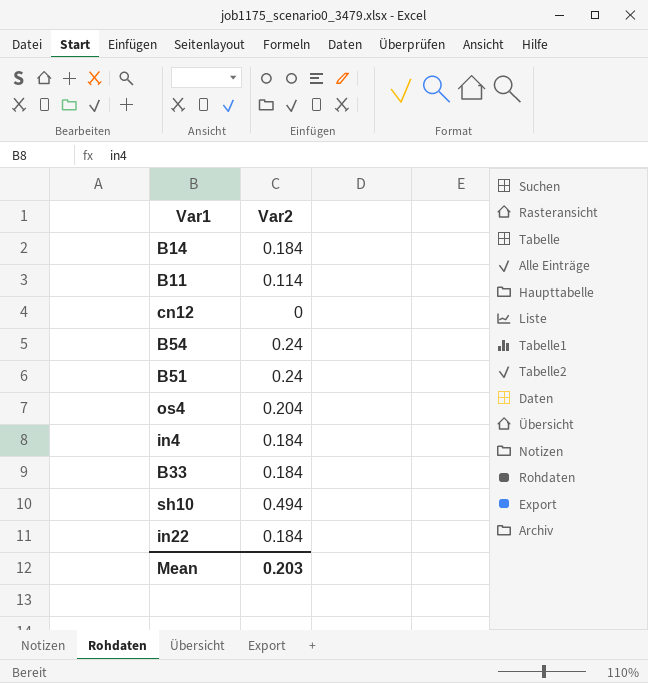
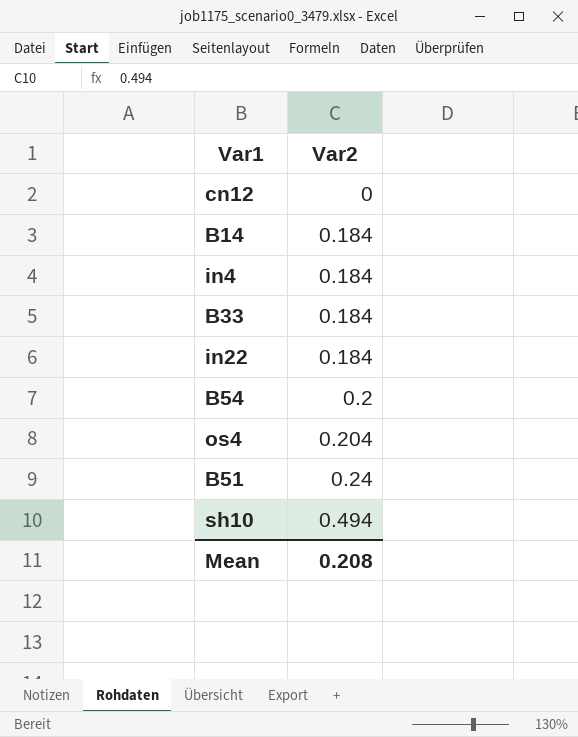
row order: none -> Var2 ascending
row B11: 0.114 -> none
B54 | Var2: 0.24 -> 0.2
Mean | Var2: 0.203 -> 0.208

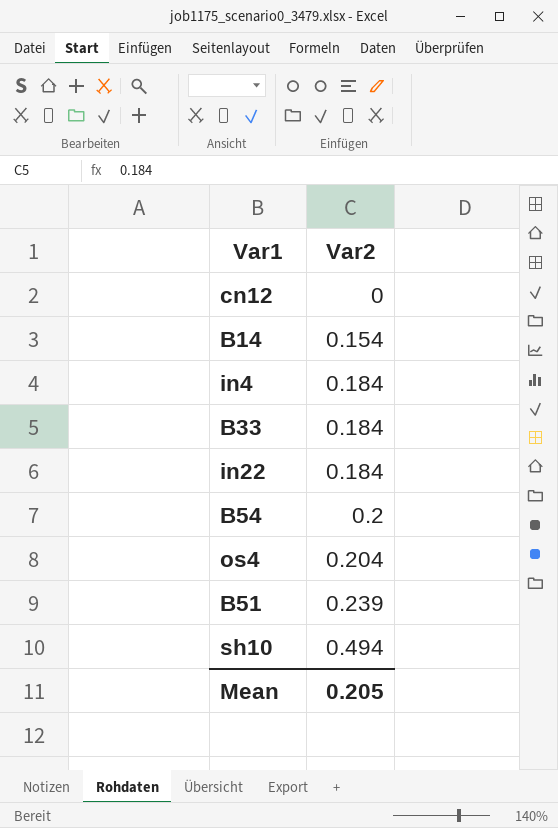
B14 | Var2: 0.184 -> 0.154
B51 | Var2: 0.24 -> 0.239
Mean | Var2: 0.208 -> 0.205

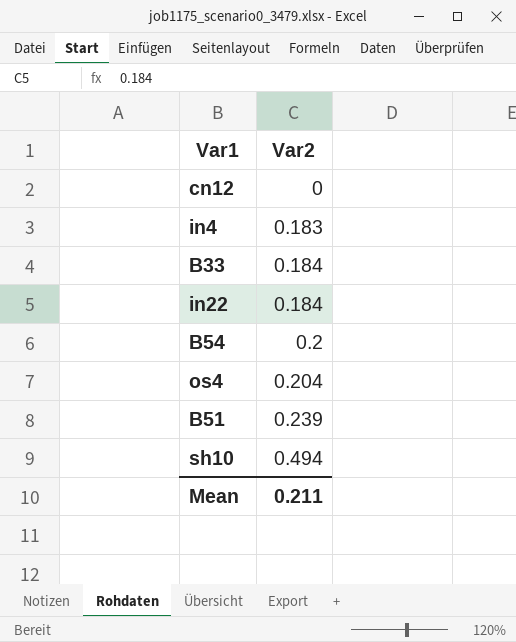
row B14: 0.154 -> none
in4 | Var2: 0.184 -> 0.183
Mean | Var2: 0.205 -> 0.211

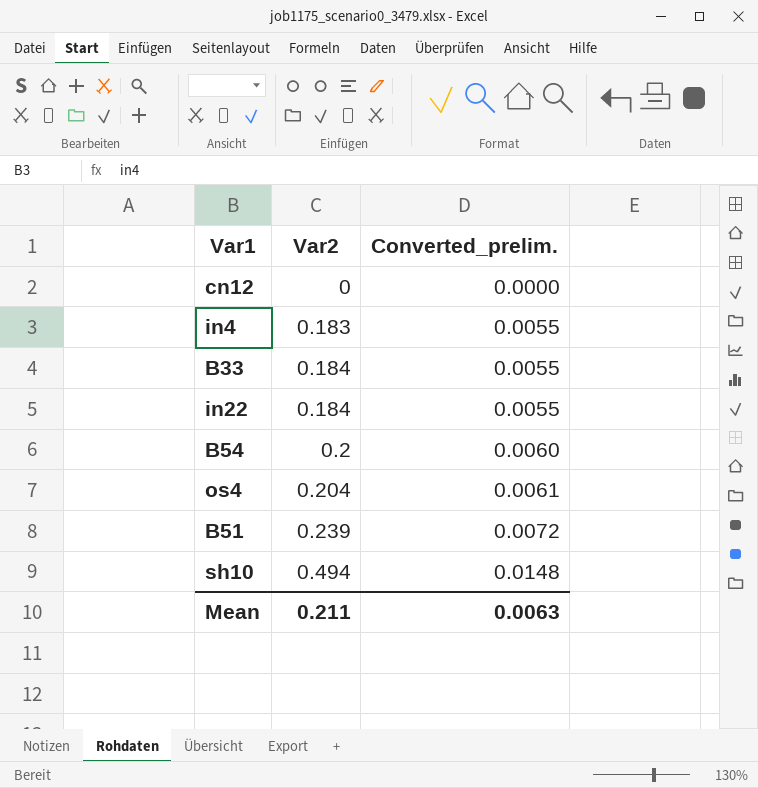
column Converted_prelim. | formula: none -> [Var2] * 0.03

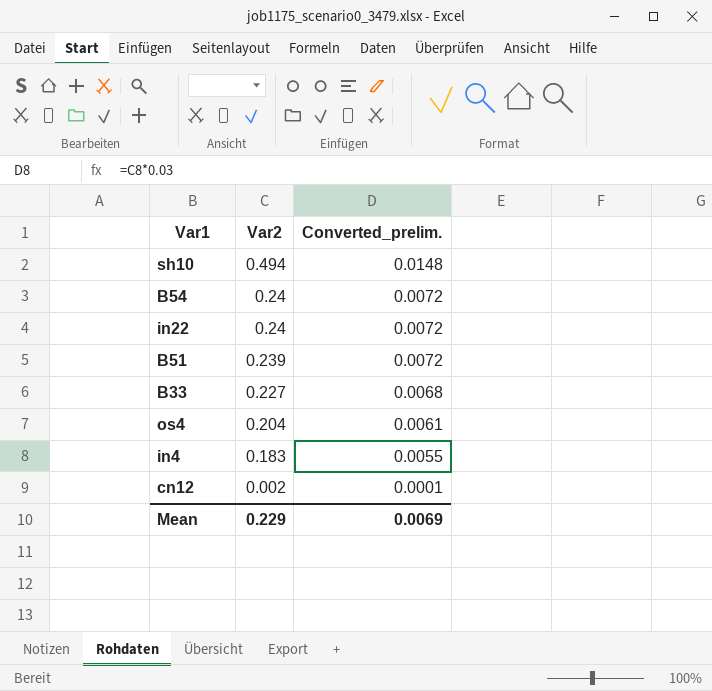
row order: Var2 ascending -> Var2 descending
B54 | Var2: 0.2 -> 0.24
B54 | Converted_prelim.: 0.0060 -> 0.0072
in22 | Var2: 0.184 -> 0.24
in22 | Converted_prelim.: 0.0055 -> 0.0072
B33 | Var2: 0.184 -> 0.227
B33 | Converted_prelim.: 0.0055 -> 0.0068
cn12 | Var2: 0 -> 0.002
cn12 | Converted_prelim.: 0.0000 -> 0.0001
Mean | Var2: 0.211 -> 0.229
Mean | Converted_prelim.: 0.0063 -> 0.0069

